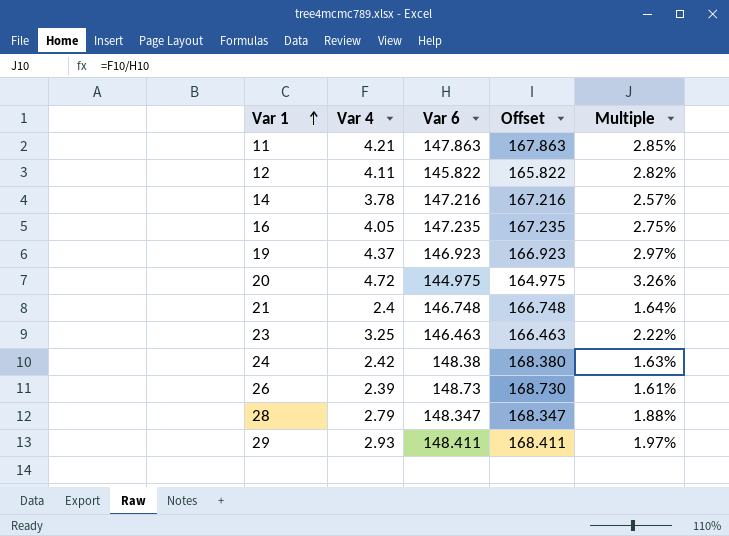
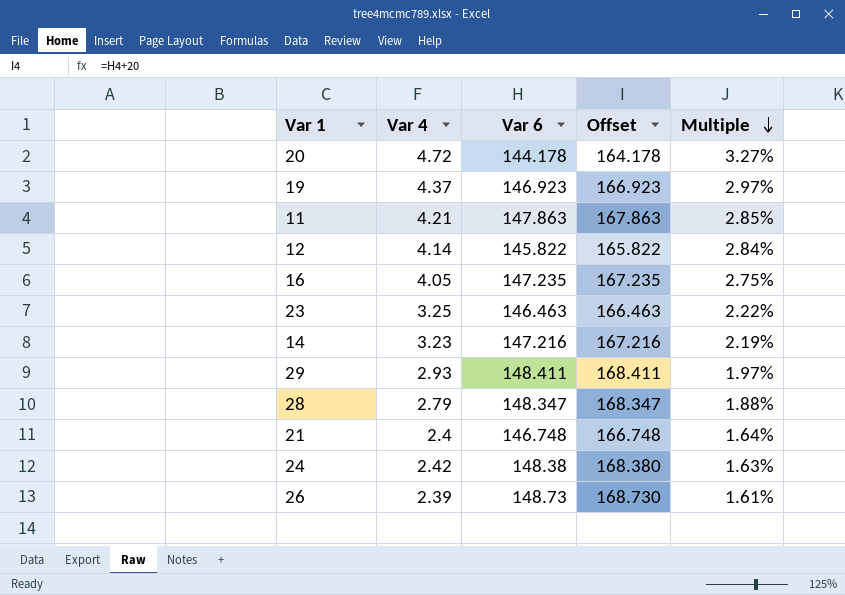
row order: Var 1 ascending -> Multiple descending
20 | Var 6: 144.975 -> 144.178
20 | Offset: 164.975 -> 164.178
20 | Multiple: 3.26% -> 3.27%
12 | Var 4: 4.11 -> 4.14
12 | Multiple: 2.82% -> 2.84%
14 | Var 4: 3.78 -> 3.23
14 | Multiple: 2.57% -> 2.19%

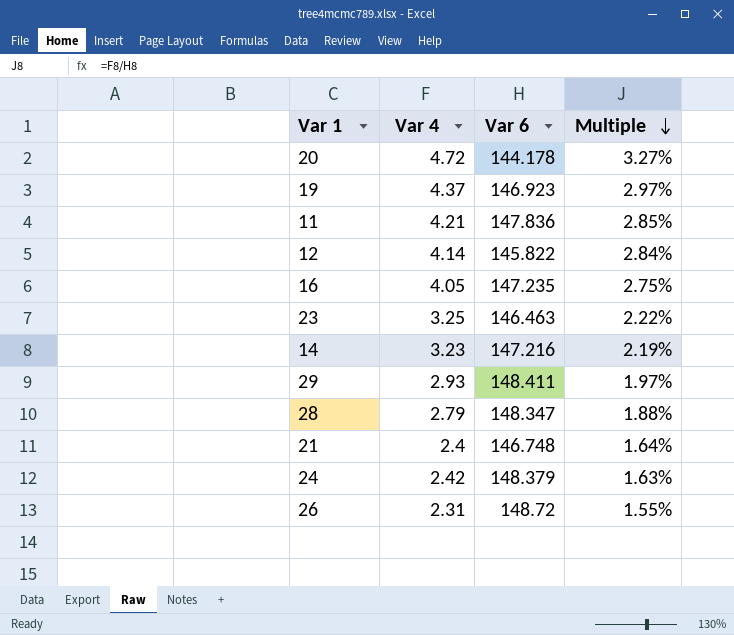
column Offset | formula: [Var 6] + 20 -> none
11 | Var 6: 147.863 -> 147.836
24 | Var 6: 148.38 -> 148.379
26 | Var 4: 2.39 -> 2.31
26 | Var 6: 148.73 -> 148.72
26 | Multiple: 1.61% -> 1.55%

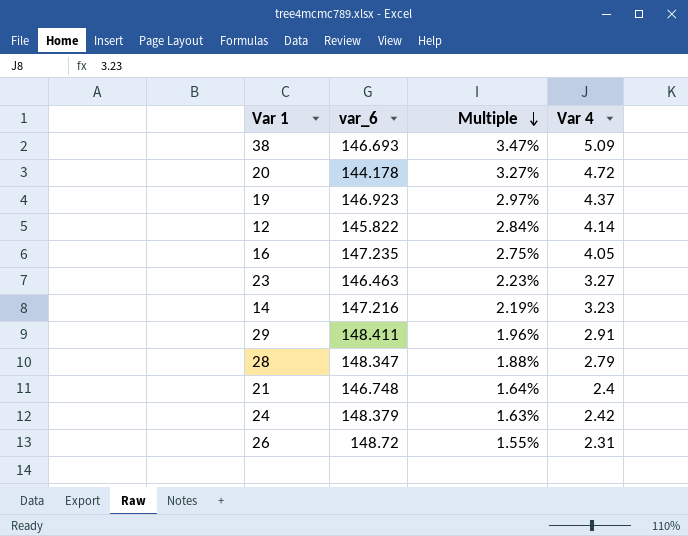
column name: Var 6 -> var_6
column Var 4 | position: 2 -> 4
row 11: 4.21 | 147.836 | 2.85% -> none
row 38: none -> 146.693 | 3.47% | 5.09
23 | Multiple: 2.22% -> 2.23%
23 | Var 4: 3.25 -> 3.27
29 | Multiple: 1.97% -> 1.96%
29 | Var 4: 2.93 -> 2.91

